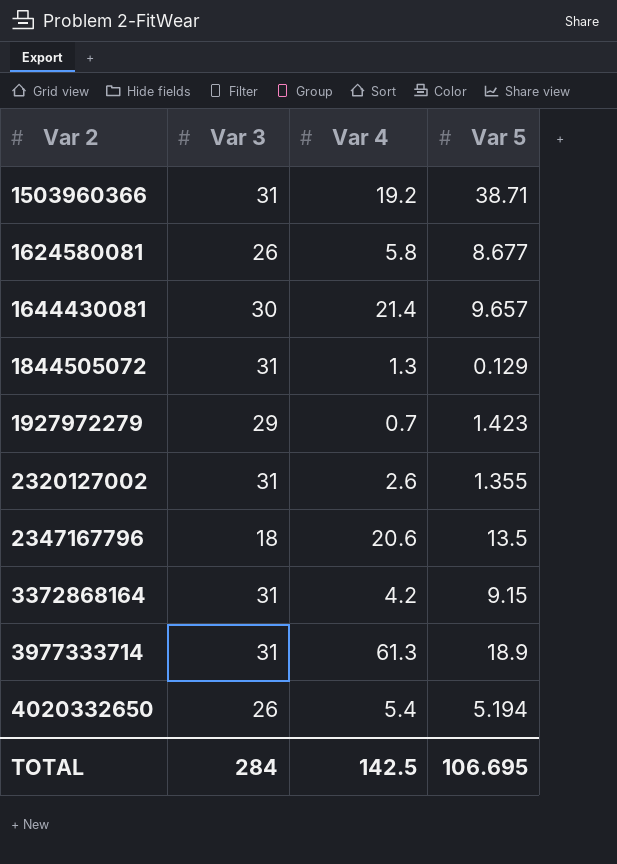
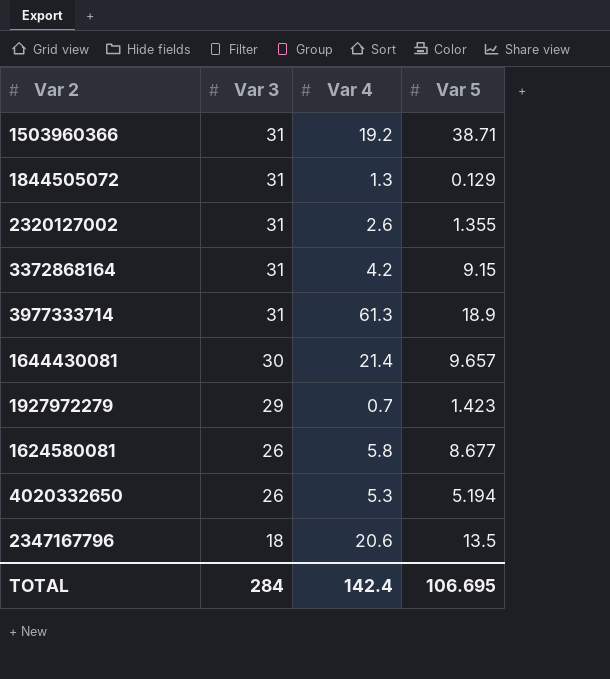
row order: Var 2 ascending -> Var 3 descending
4020332650 | Var 4: 5.4 -> 5.3
TOTAL | Var 4: 142.5 -> 142.4

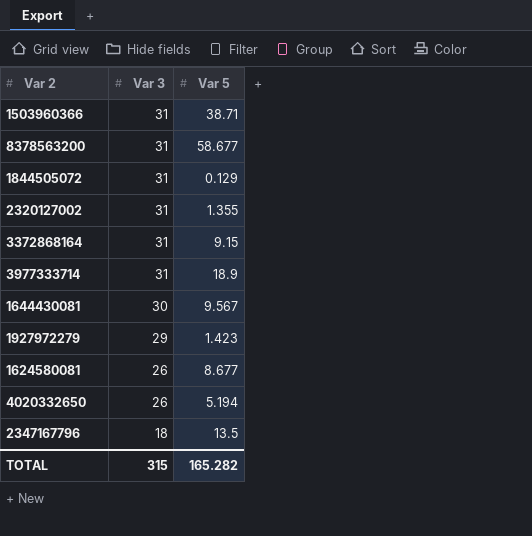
column Var 4 | position: 3 -> none
row 8378563200: none -> 31 | 58.677
1644430081 | Var 5: 9.657 -> 9.567
TOTAL | Var 3: 284 -> 315
TOTAL | Var 5: 106.695 -> 165.282

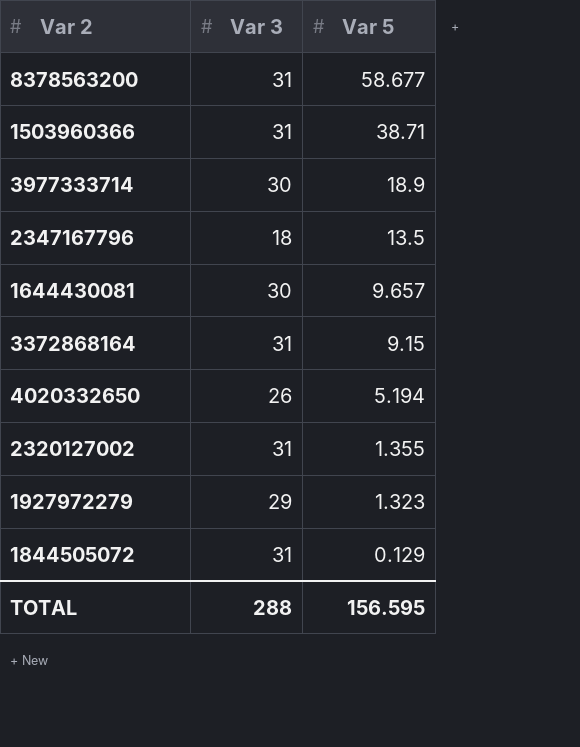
row order: Var 3 descending -> Var 5 descending
row 1624580081: 26 | 8.677 -> none
3977333714 | Var 3: 31 -> 30
1644430081 | Var 5: 9.567 -> 9.657
1927972279 | Var 5: 1.423 -> 1.323
TOTAL | Var 3: 315 -> 288
TOTAL | Var 5: 165.282 -> 156.595

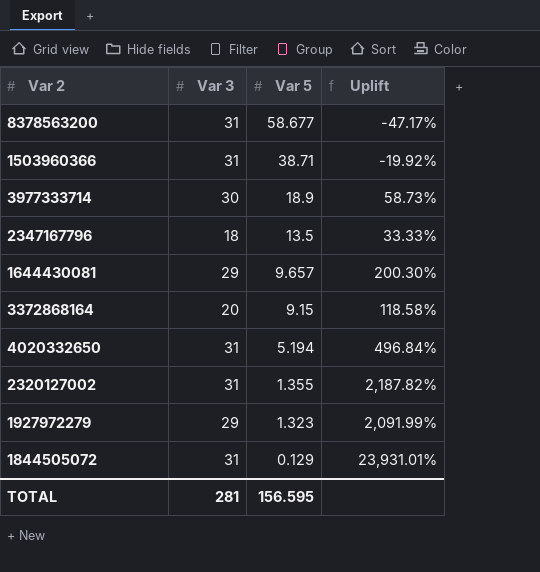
column Uplift | formula: none -> ([Var 3] - [Var 5]) / [Var 5]
1644430081 | Var 3: 30 -> 29
3372868164 | Var 3: 31 -> 20
4020332650 | Var 3: 26 -> 31
TOTAL | Var 3: 288 -> 281

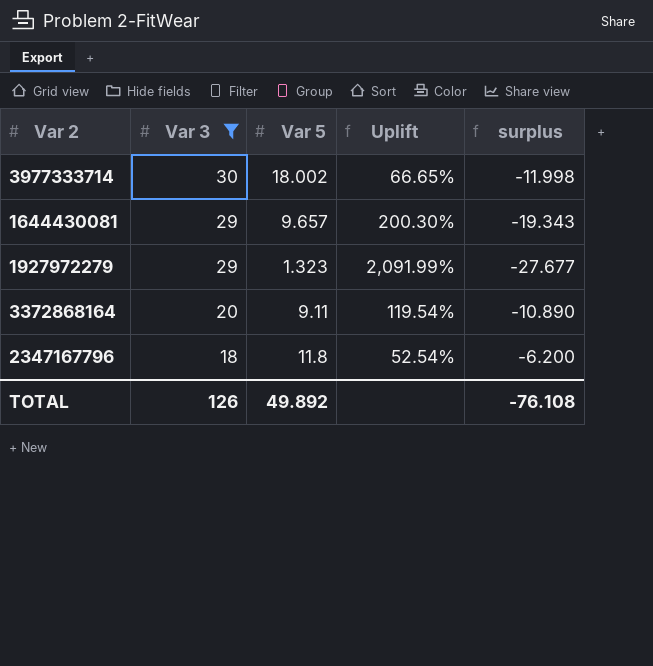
filter: none -> Var 3 != 31
row order: Var 5 descending -> Var 3 descending
column surplus | formula: none -> [Var 5] - [Var 3]
3977333714 | Var 5: 18.9 -> 18.002
3977333714 | Uplift: 58.73% -> 66.65%
3372868164 | Var 5: 9.15 -> 9.11
3372868164 | Uplift: 118.58% -> 119.54%
2347167796 | Var 5: 13.5 -> 11.8
2347167796 | Uplift: 33.33% -> 52.54%
TOTAL | Var 3: 281 -> 126
TOTAL | Var 5: 156.595 -> 49.892

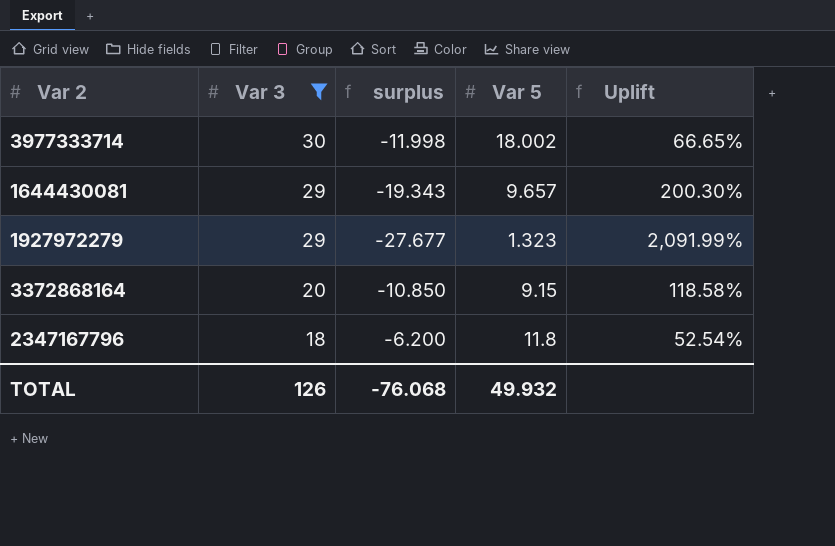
column surplus | position: 5 -> 3
3372868164 | surplus: -10.890 -> -10.850
3372868164 | Var 5: 9.11 -> 9.15
3372868164 | Uplift: 119.54% -> 118.58%
TOTAL | surplus: -76.108 -> -76.068
TOTAL | Var 5: 49.892 -> 49.932

